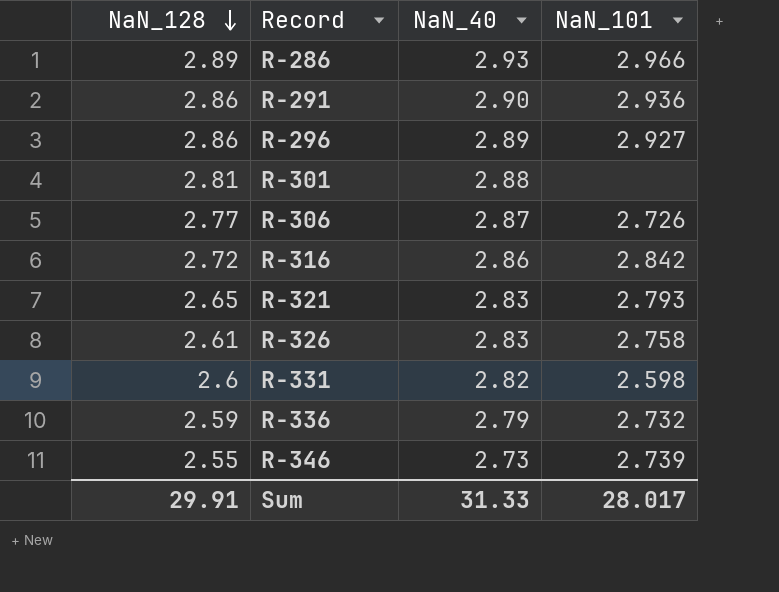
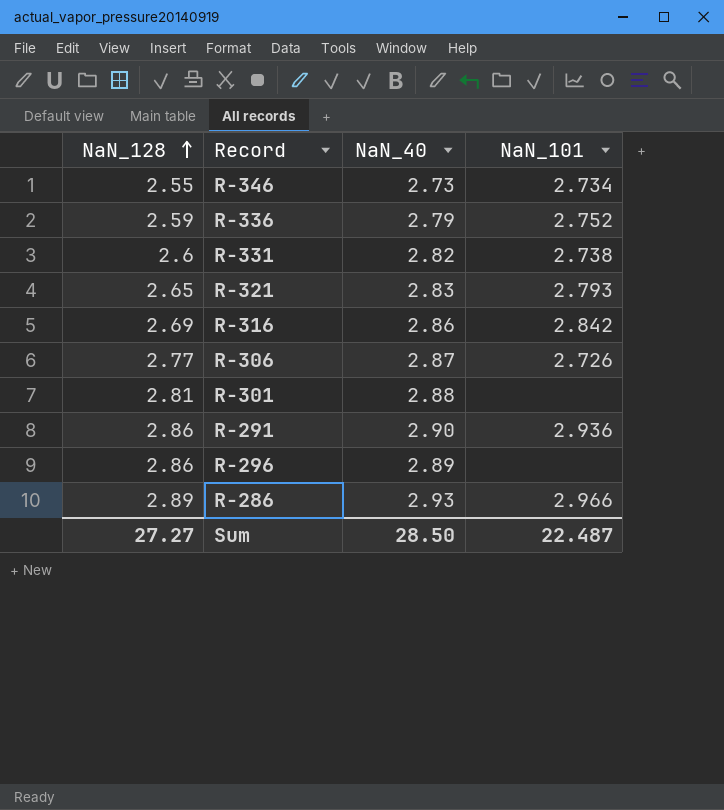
row order: NaN_128 descending -> NaN_128 ascending
row R-326: 2.61 | 2.83 | 2.758 -> none
R-346 | NaN_101: 2.739 -> 2.734
R-336 | NaN_101: 2.732 -> 2.752
R-331 | NaN_101: 2.598 -> 2.738
R-316 | NaN_128: 2.72 -> 2.69
R-296 | NaN_101: 2.927 -> none
Sum | NaN_128: 29.91 -> 27.27
Sum | NaN_40: 31.33 -> 28.50
Sum | NaN_101: 28.017 -> 22.487

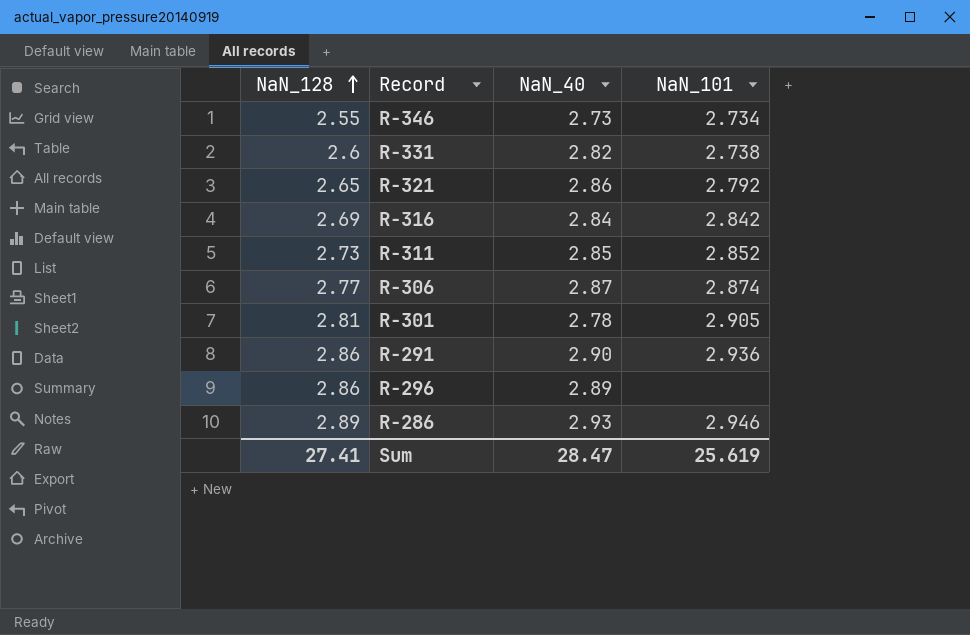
row R-336: 2.59 | 2.79 | 2.752 -> none
R-321 | NaN_40: 2.83 -> 2.86
R-321 | NaN_101: 2.793 -> 2.792
R-316 | NaN_40: 2.86 -> 2.84
row R-311: none -> 2.73 | 2.85 | 2.852
R-306 | NaN_101: 2.726 -> 2.874
R-301 | NaN_40: 2.88 -> 2.78
R-301 | NaN_101: none -> 2.905
R-286 | NaN_101: 2.966 -> 2.946
Sum | NaN_128: 27.27 -> 27.41
Sum | NaN_40: 28.50 -> 28.47
Sum | NaN_101: 22.487 -> 25.619

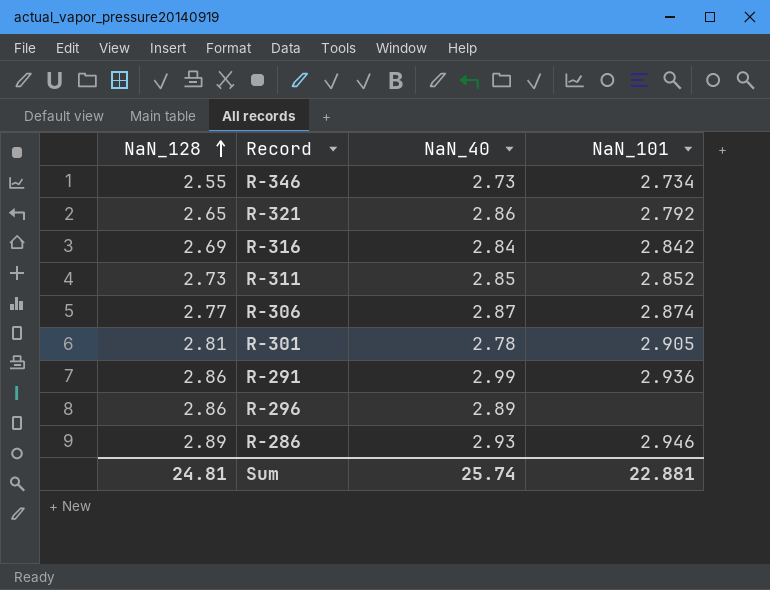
row R-331: 2.6 | 2.82 | 2.738 -> none
R-291 | NaN_40: 2.90 -> 2.99
Sum | NaN_128: 27.41 -> 24.81
Sum | NaN_40: 28.47 -> 25.74
Sum | NaN_101: 25.619 -> 22.881

